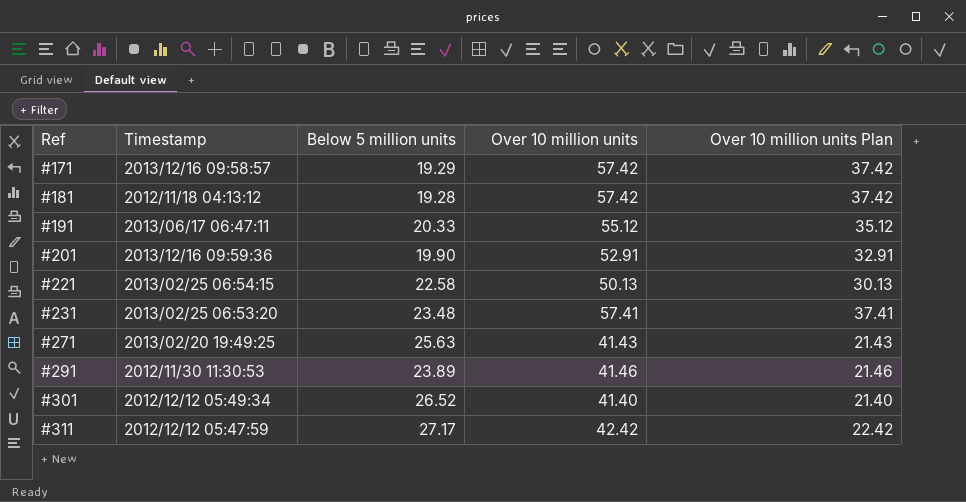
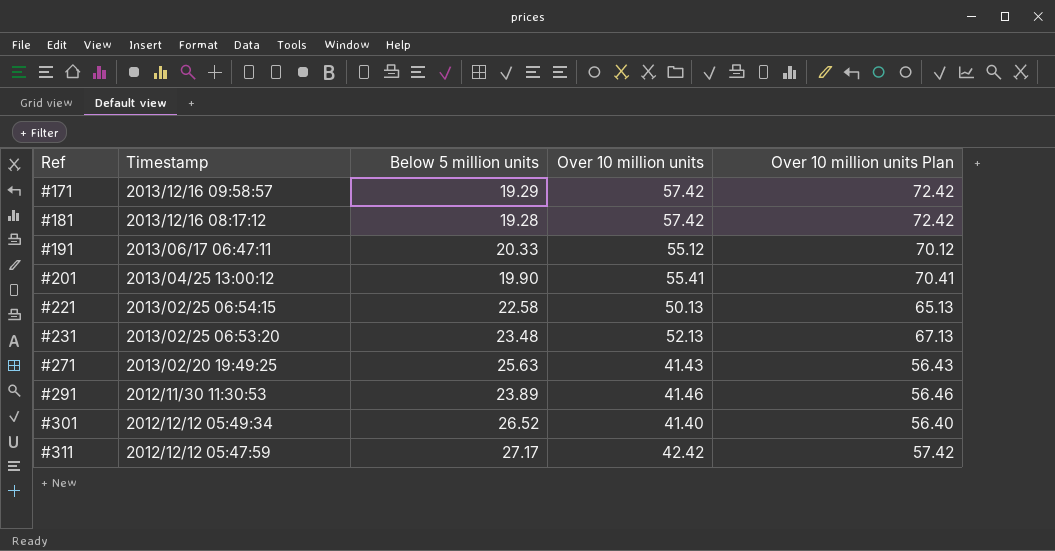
column Over 10 million units Plan | formula: [Over 10 million units] - 20 -> [Over 10 million units] + 15
#181 | Timestamp: 2012/11/18 04:13:12 -> 2013/12/16 08:17:12
#201 | Timestamp: 2013/12/16 09:59:36 -> 2013/04/25 13:00:12
#201 | Over 10 million units: 52.91 -> 55.41
#231 | Over 10 million units: 57.41 -> 52.13

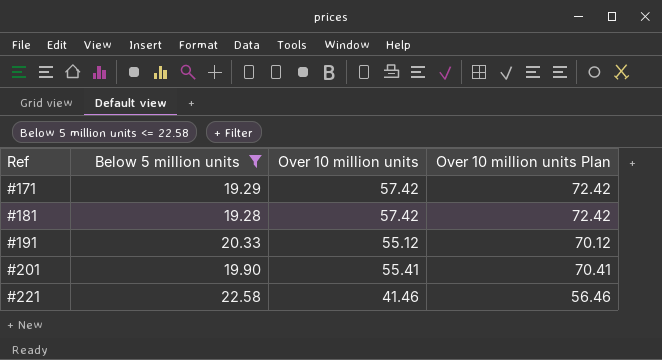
filter: none -> Below 5 million units <= 22.58
column Timestamp | position: 2 -> none
#221 | Over 10 million units: 50.13 -> 41.46
#221 | Over 10 million units Plan: 65.13 -> 56.46

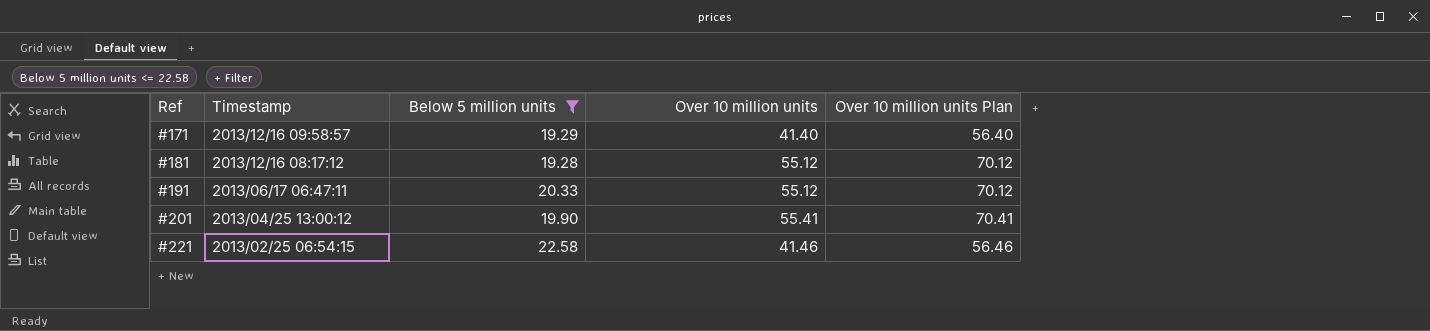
column Timestamp | position: none -> 2
#171 | Over 10 million units: 57.42 -> 41.40
#171 | Over 10 million units Plan: 72.42 -> 56.40
#181 | Over 10 million units: 57.42 -> 55.12
#181 | Over 10 million units Plan: 72.42 -> 70.12

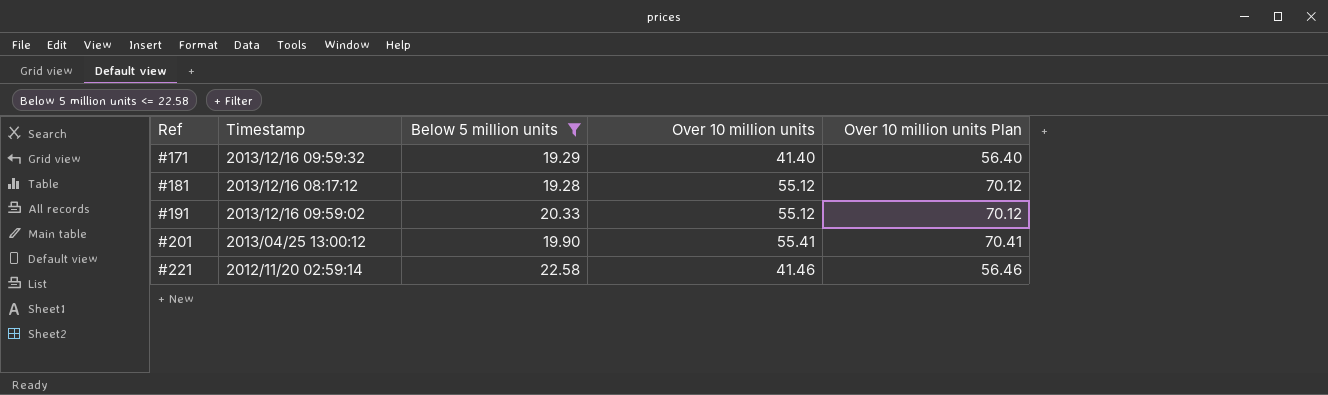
#171 | Timestamp: 2013/12/16 09:58:57 -> 2013/12/16 09:59:32
#191 | Timestamp: 2013/06/17 06:47:11 -> 2013/12/16 09:59:02
#221 | Timestamp: 2013/02/25 06:54:15 -> 2012/11/20 02:59:14

